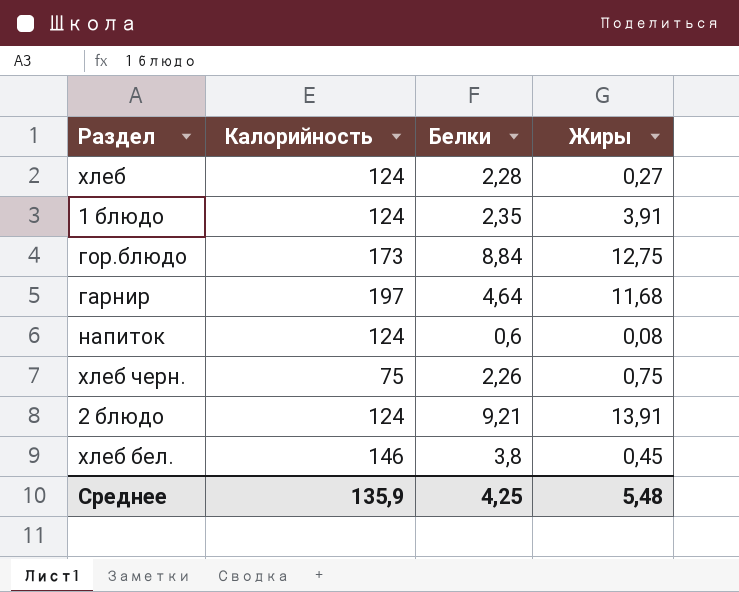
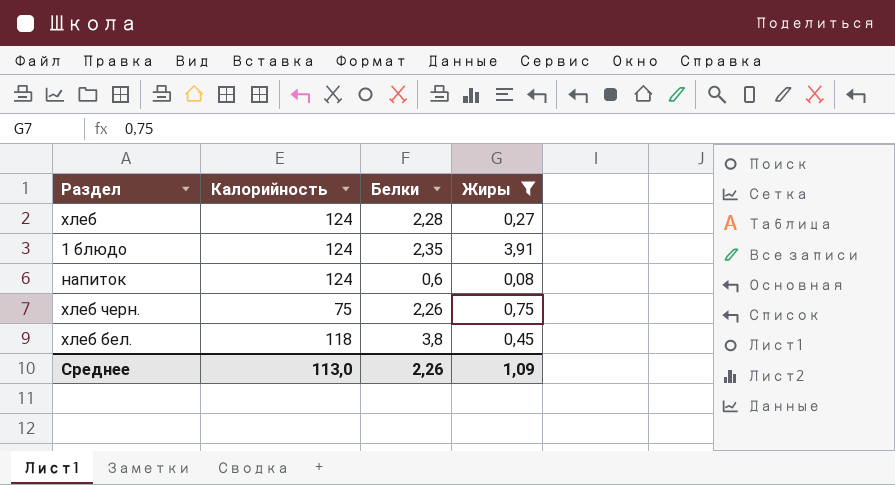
filter: none -> Жиры <= 3,91
хлеб бел. | Калорийность: 146 -> 118
Среднее | Калорийность: 135,9 -> 113,0
Среднее | Белки: 4,25 -> 2,26
Среднее | Жиры: 5,48 -> 1,09

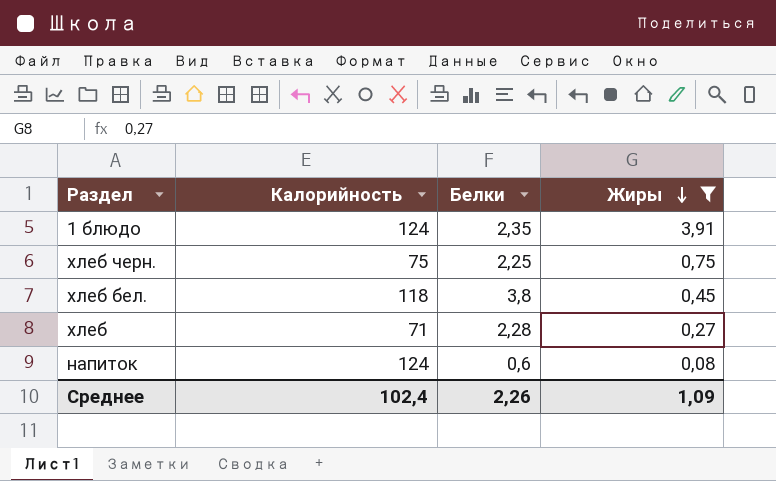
row order: none -> Жиры descending
хлеб черн. | Белки: 2,26 -> 2,25
хлеб | Калорийность: 124 -> 71
Среднее | Калорийность: 113,0 -> 102,4

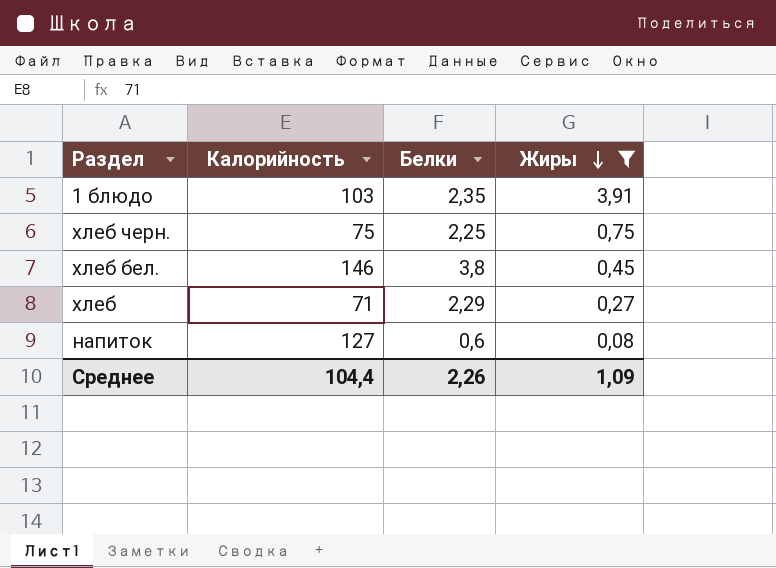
1 блюдо | Калорийность: 124 -> 103
хлеб бел. | Калорийность: 118 -> 146
хлеб | Белки: 2,28 -> 2,29
напиток | Калорийность: 124 -> 127
Среднее | Калорийность: 102,4 -> 104,4

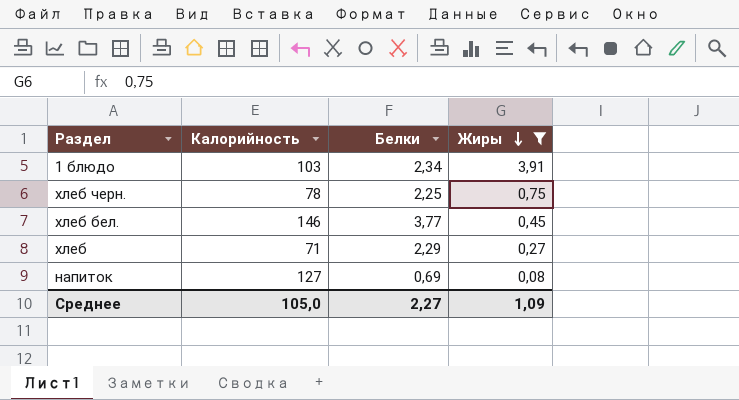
1 блюдо | Белки: 2,35 -> 2,34
хлеб черн. | Калорийность: 75 -> 78
хлеб бел. | Белки: 3,8 -> 3,77
напиток | Белки: 0,6 -> 0,69
Среднее | Калорийность: 104,4 -> 105,0
Среднее | Белки: 2,26 -> 2,27

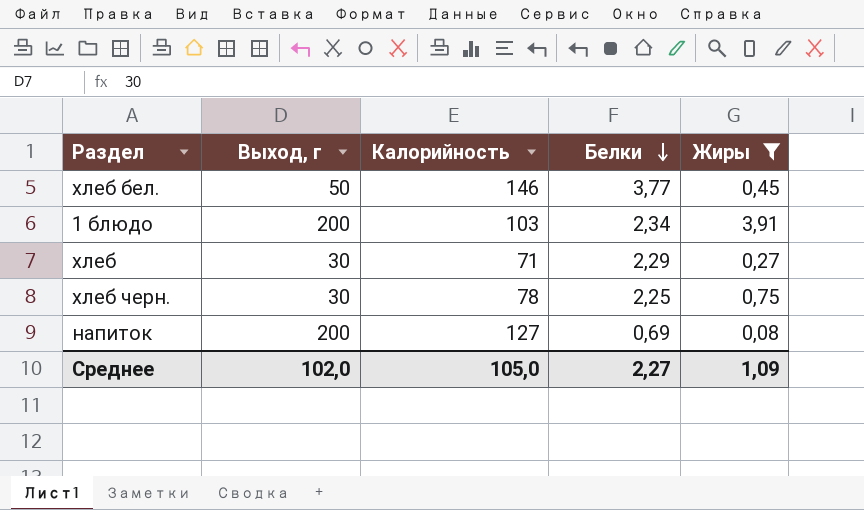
row order: Жиры descending -> Белки descending
column Выход, г | position: none -> 2

